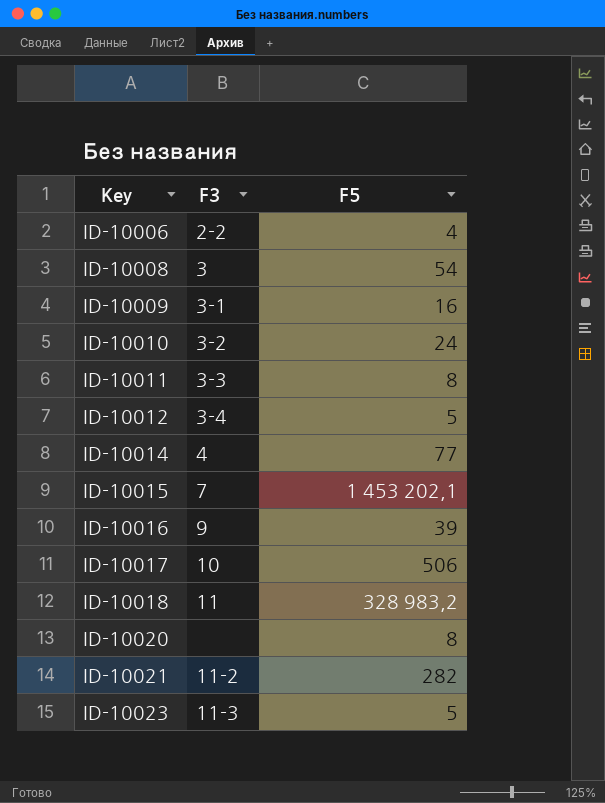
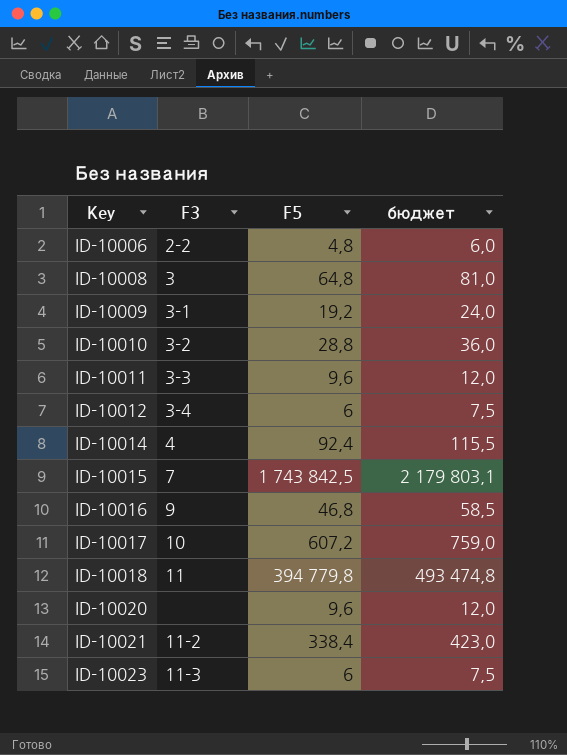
column бюджет | formula: none -> [F5] * 1,25
ID-10006 | F5: 4 -> 4,8
ID-10008 | F5: 54 -> 64,8
ID-10009 | F5: 16 -> 19,2
ID-10010 | F5: 24 -> 28,8
ID-10011 | F5: 8 -> 9,6
ID-10012 | F5: 5 -> 6
ID-10014 | F5: 77 -> 92,4
ID-10015 | F5: 1 453 202,1 -> 1 743 842,5
ID-10016 | F5: 39 -> 46,8
ID-10017 | F5: 506 -> 607,2
ID-10018 | F5: 328 983,2 -> 394 779,8
ID-10020 | F5: 8 -> 9,6
ID-10021 | F5: 282 -> 338,4
ID-10023 | F5: 5 -> 6

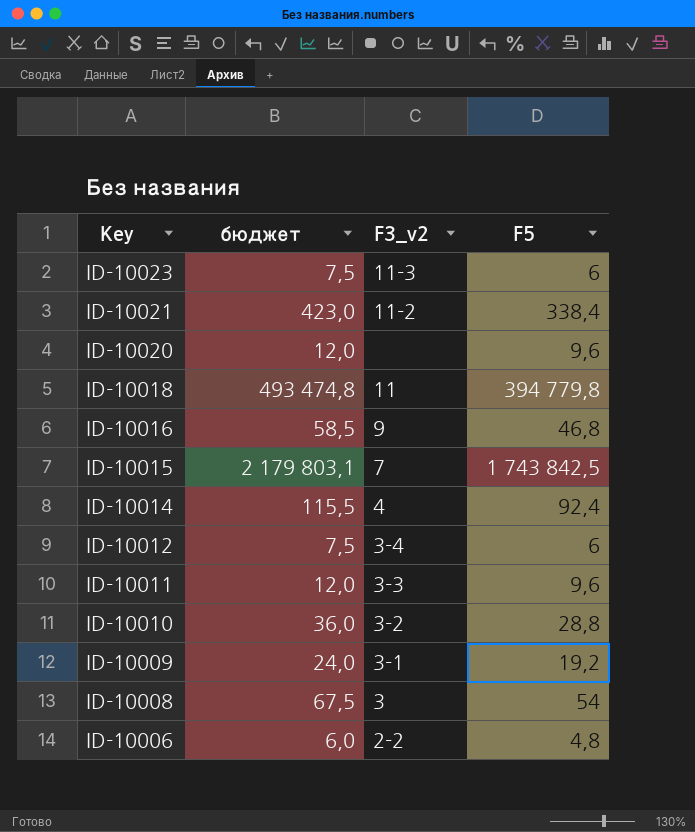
row order: Key ascending -> Key descending
column бюджет | position: 4 -> 2
column name: F3 -> F3_v2
row ID-10017: 10 | 607,2 | 759,0 -> none
ID-10008 | бюджет: 81,0 -> 67,5
ID-10008 | F5: 64,8 -> 54

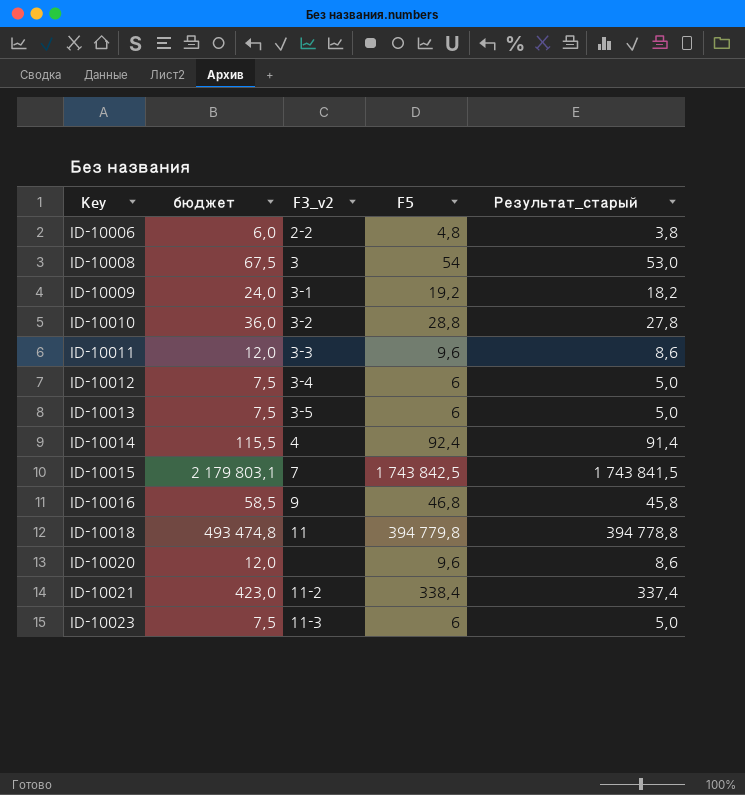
row order: Key descending -> Key ascending
column Результат_старый | formula: none -> [F5] - 1
row ID-10013: none -> 7,5 | 3-5 | 6 | 5,0

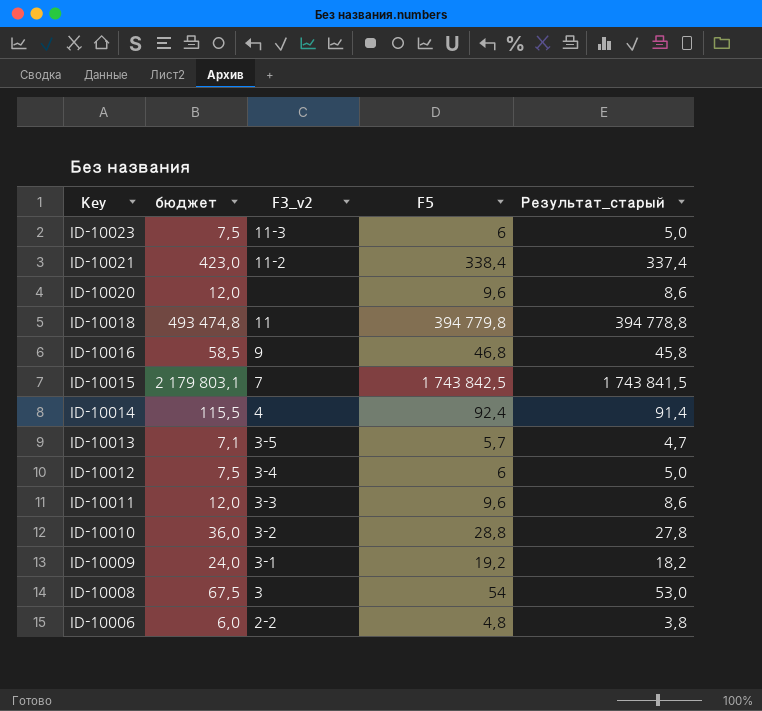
row order: Key ascending -> Key descending
ID-10013 | бюджет: 7,5 -> 7,1
ID-10013 | F5: 6 -> 5,7
ID-10013 | Результат_старый: 5,0 -> 4,7

